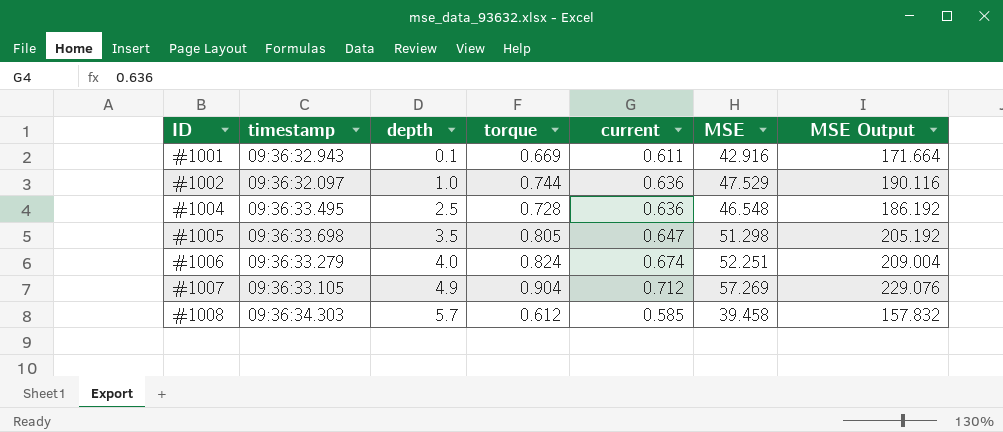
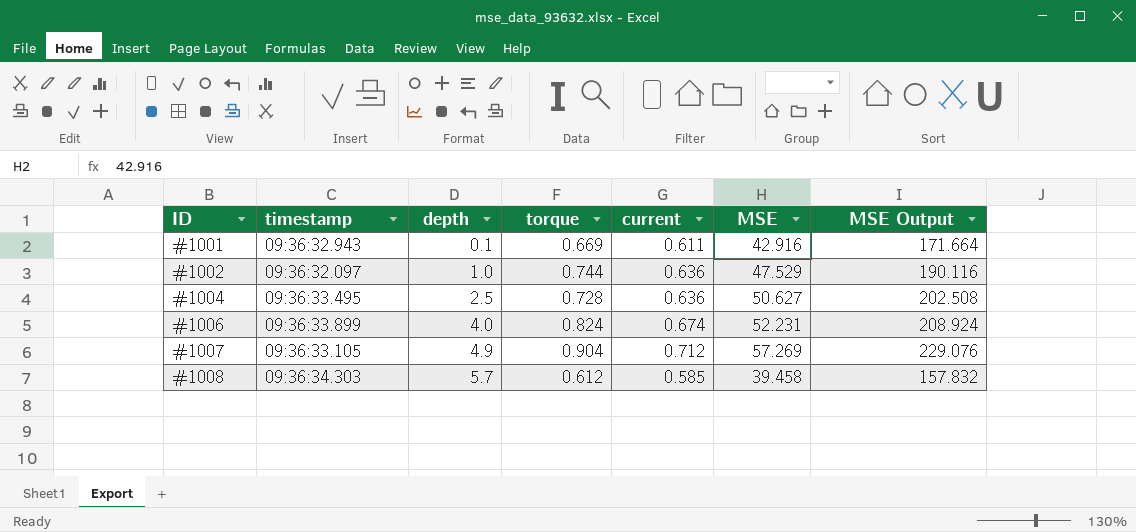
row #1005: 09:36:33.698 | 3.5 | 0.805 | 0.647 | 51.298 | 205.192 -> none
#1004 | MSE: 46.548 -> 50.627
#1004 | MSE Output: 186.192 -> 202.508
#1006 | timestamp: 09:36:33.279 -> 09:36:33.899
#1006 | MSE: 52.251 -> 52.231
#1006 | MSE Output: 209.004 -> 208.924

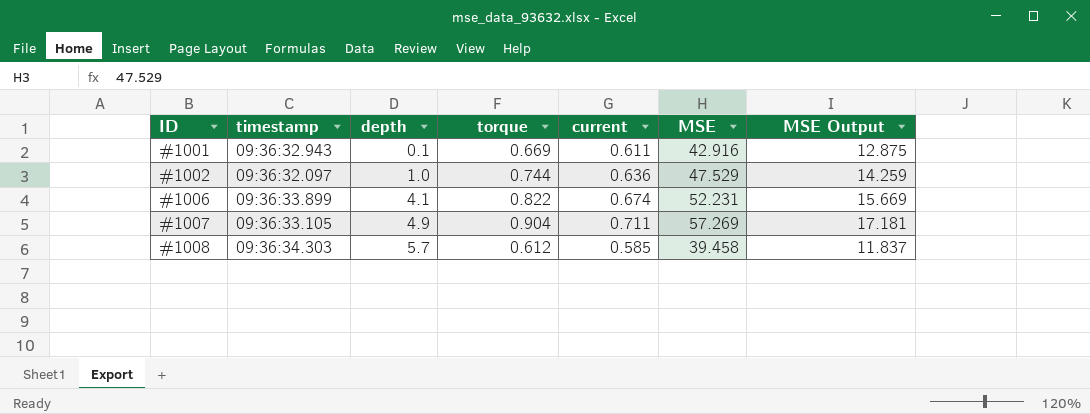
column MSE Output | formula: [MSE] * 4 -> [MSE] * 0.3
row #1004: 09:36:33.495 | 2.5 | 0.728 | 0.636 | 50.627 | 202.508 -> none
#1006 | depth: 4.0 -> 4.1
#1006 | torque: 0.824 -> 0.822
#1007 | current: 0.712 -> 0.711

